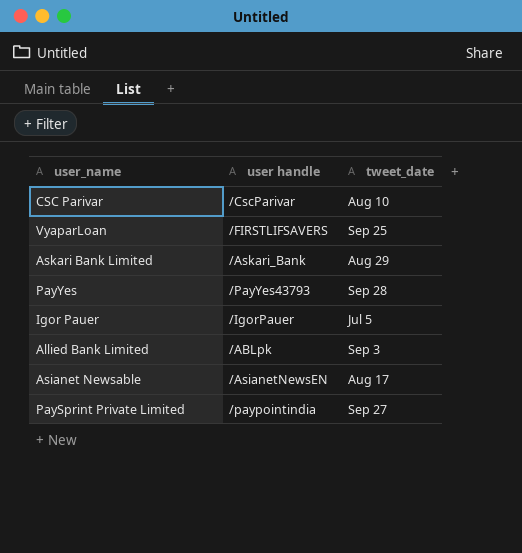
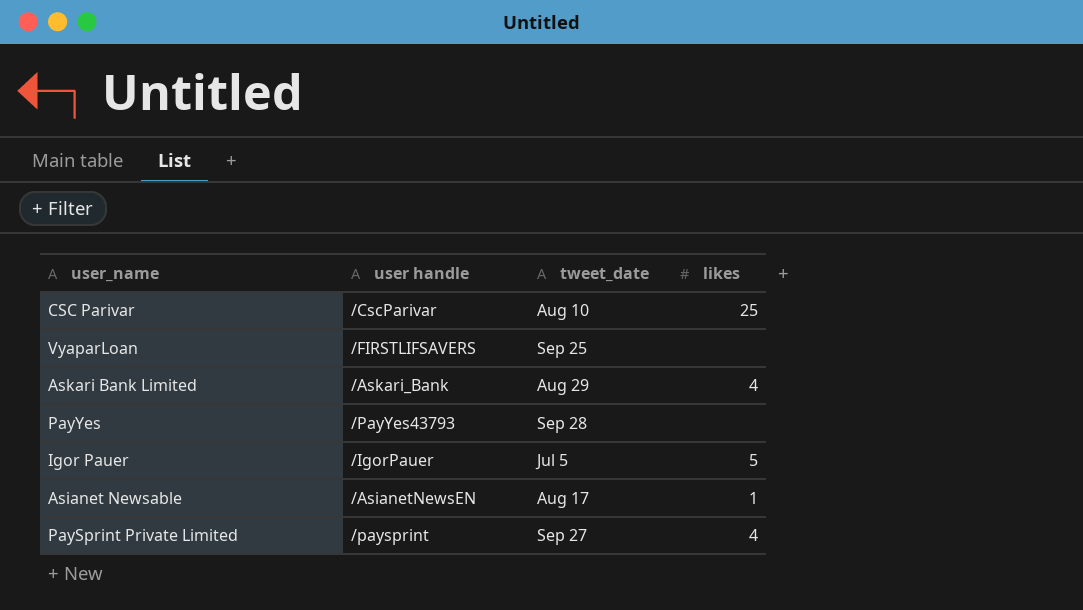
column likes | position: none -> 4
row Allied Bank Limited: /ABLpk | Sep 3 -> none
PaySprint Private Limited | user handle: /paypointindia -> /paysprint

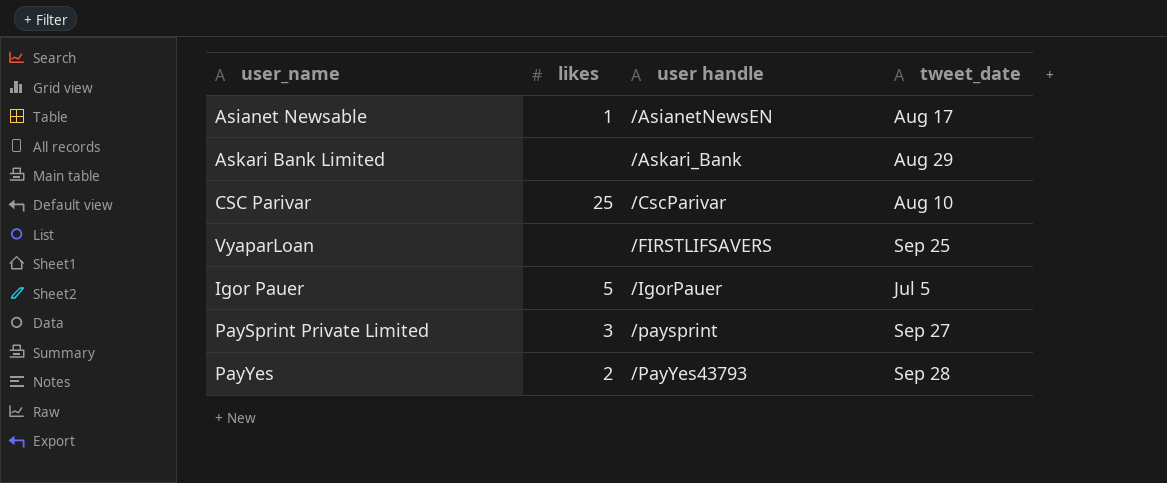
row order: none -> user handle ascending
column likes | position: 4 -> 2
Askari Bank Limited | likes: 4 -> none
PaySprint Private Limited | likes: 4 -> 3
PayYes | likes: none -> 2

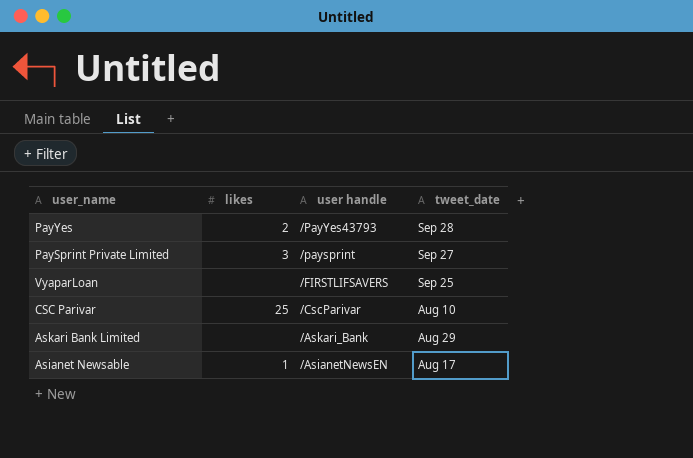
row order: user handle ascending -> user handle descending
row Igor Pauer: 5 | /IgorPauer | Jul 5 -> none

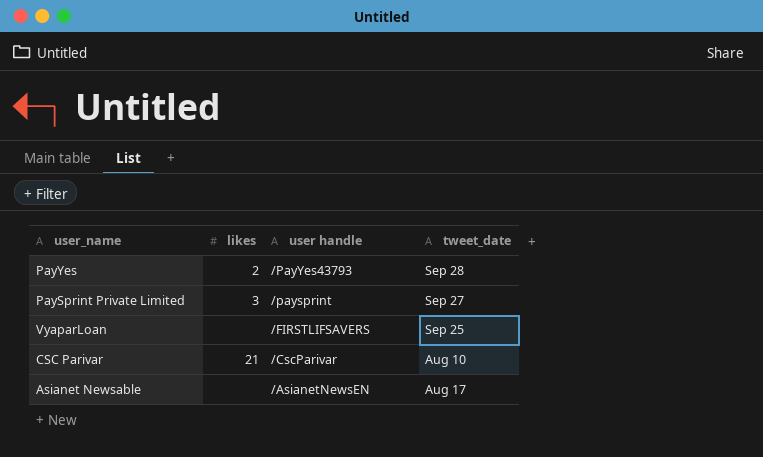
row Askari Bank Limited: none | /Askari_Bank | Aug 29 -> none
CSC Parivar | likes: 25 -> 21
Asianet Newsable | likes: 1 -> none

